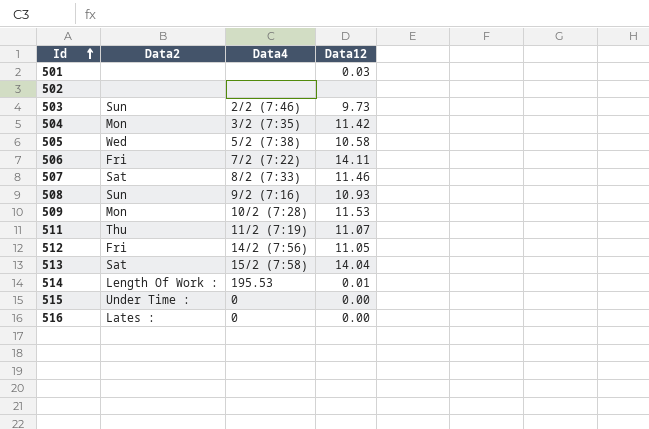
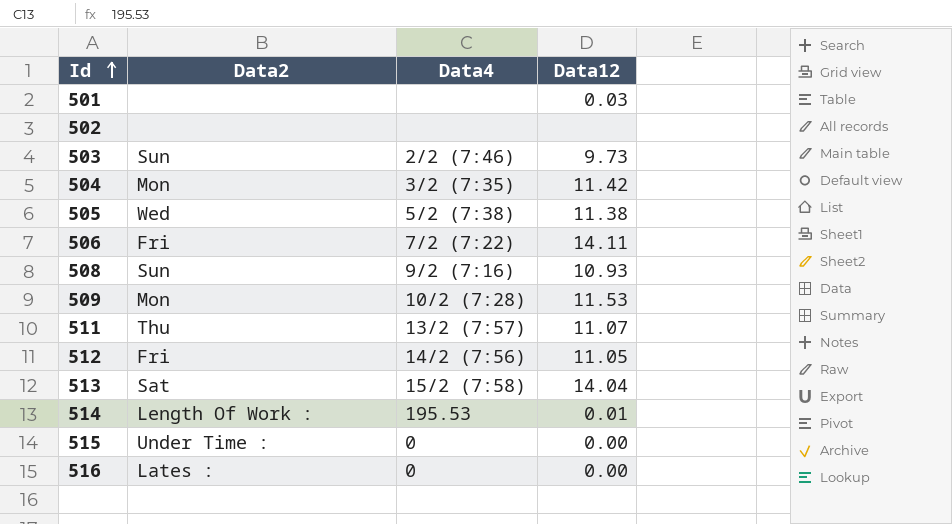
row 507: Sat | 8/2 (7:33) | 11.46 -> none
505 | Data12: 10.58 -> 11.38
511 | Data4: 11/2 (7:19) -> 13/2 (7:57)

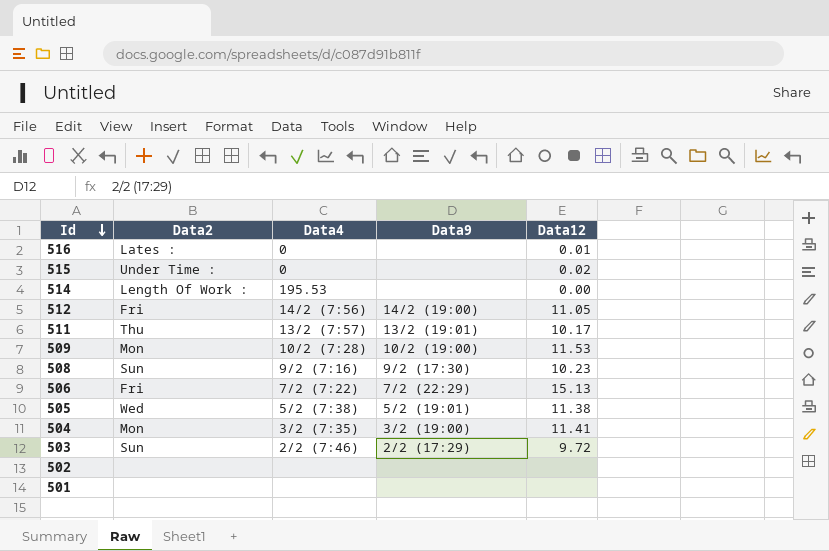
row order: Id ascending -> Id descending
column Data9 | position: none -> 4
row 513: Sat | 15/2 (7:58) | 14.04 -> none
516 | Data12: 0.00 -> 0.01
515 | Data12: 0.00 -> 0.02
514 | Data12: 0.01 -> 0.00
511 | Data12: 11.07 -> 10.17
508 | Data12: 10.93 -> 10.23
506 | Data12: 14.11 -> 15.13
504 | Data12: 11.42 -> 11.41
503 | Data12: 9.73 -> 9.72
501 | Data12: 0.03 -> none

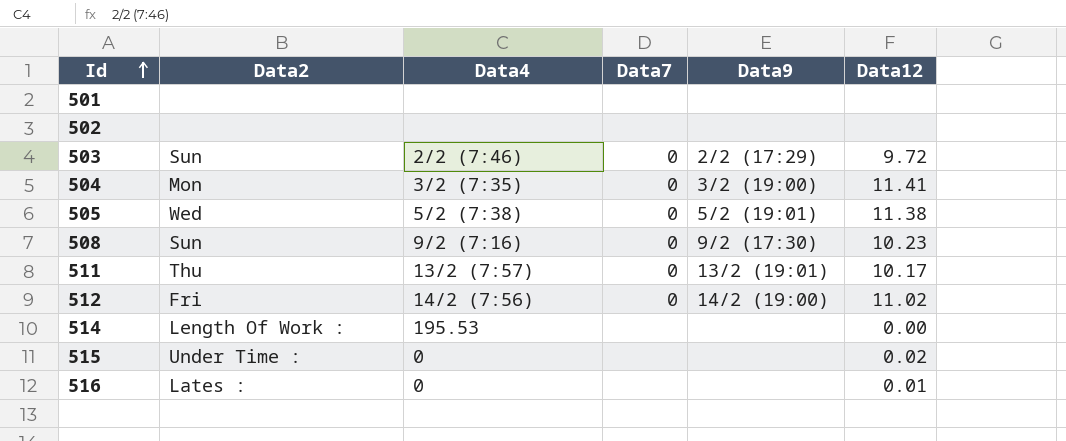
row order: Id descending -> Id ascending
column Data7 | position: none -> 4
row 509: Mon | 10/2 (7:28) | 10/2 (19:00) | 11.53 -> none
row 506: Fri | 7/2 (7:22) | 7/2 (22:29) | 15.13 -> none
512 | Data12: 11.05 -> 11.02

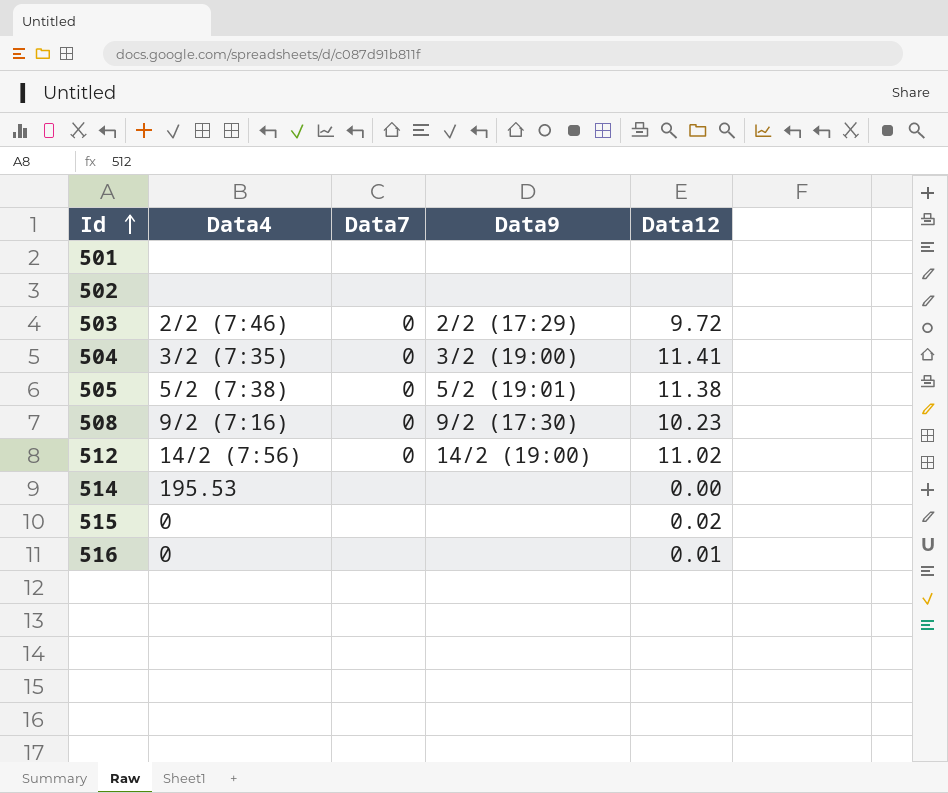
column Data2 | position: 2 -> none
row 511: Thu | 13/2 (7:57) | 0 | 13/2 (19:01) | 10.17 -> none

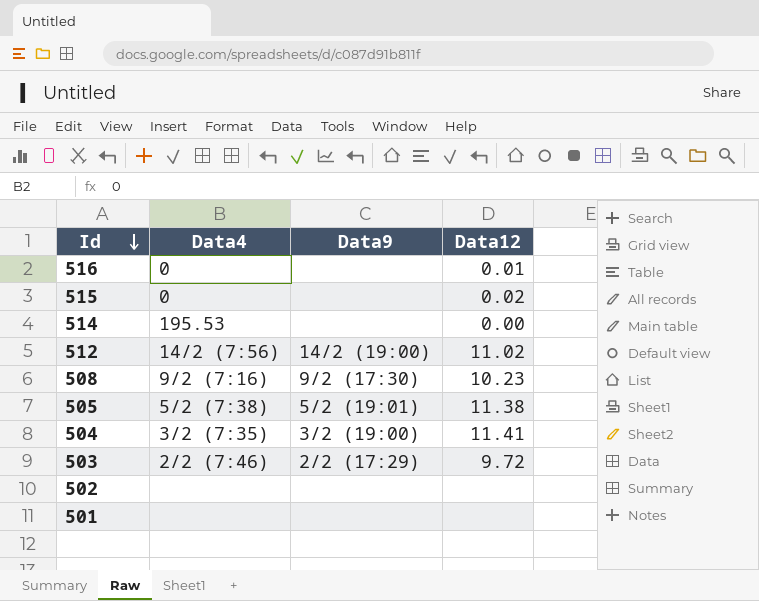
row order: Id ascending -> Id descending
column Data7 | position: 3 -> none

